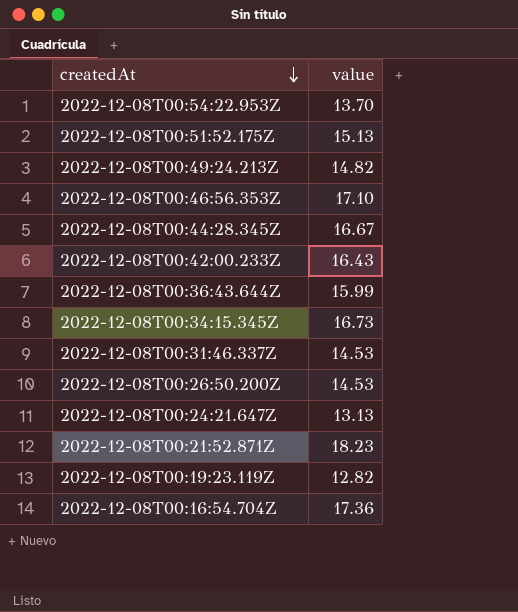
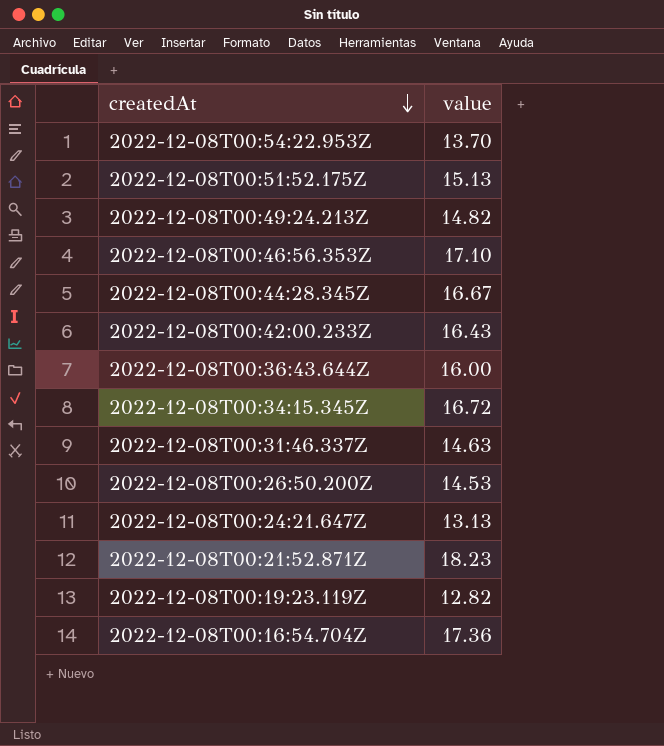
2022-12-08T00:36:43.644Z | value: 15.99 -> 16.00
2022-12-08T00:34:15.345Z | value: 16.73 -> 16.72
2022-12-08T00:31:46.337Z | value: 14.53 -> 14.63

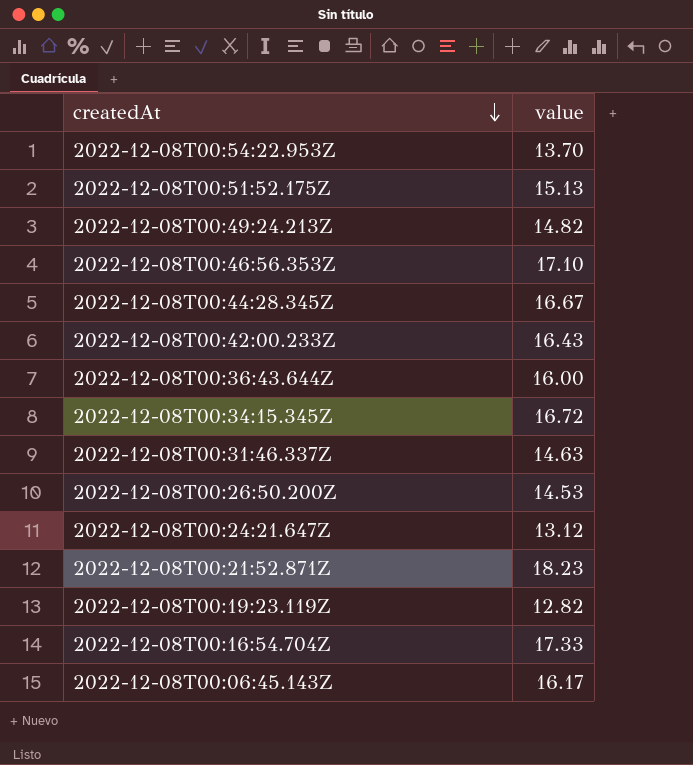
2022-12-08T00:24:21.647Z | value: 13.13 -> 13.12
2022-12-08T00:16:54.704Z | value: 17.36 -> 17.33
row 2022-12-08T00:06:45.143Z: none -> 16.17

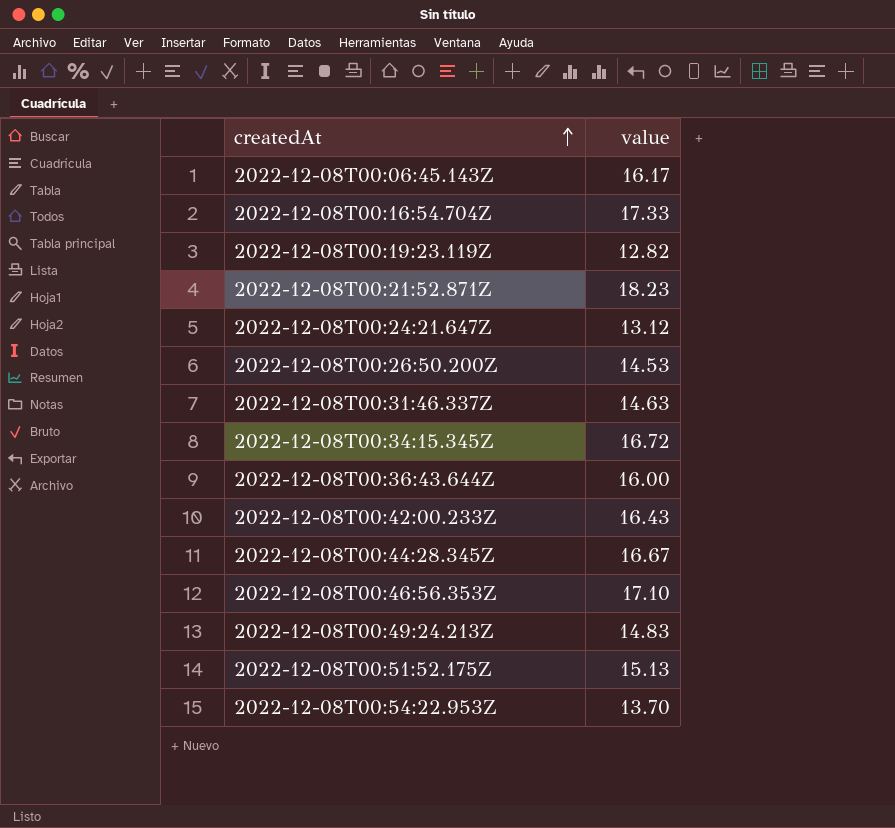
row order: createdAt descending -> createdAt ascending
2022-12-08T00:49:24.213Z | value: 14.82 -> 14.83

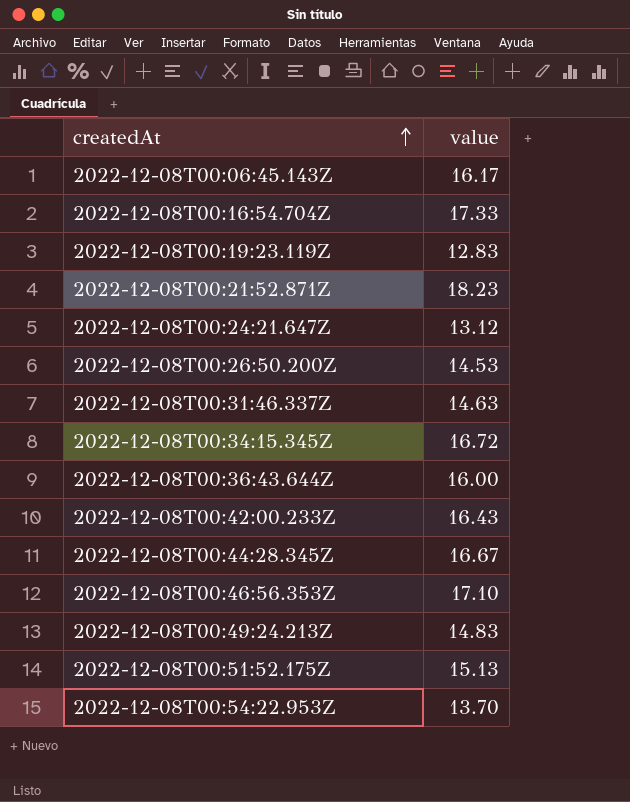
2022-12-08T00:19:23.119Z | value: 12.82 -> 12.83

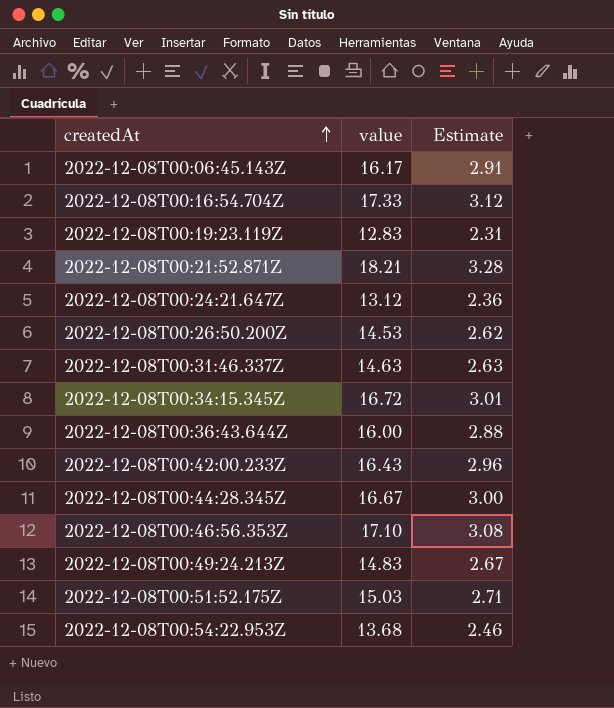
column Estimate | formula: none -> [value] * 0.18
2022-12-08T00:21:52.871Z | value: 18.23 -> 18.21
2022-12-08T00:51:52.175Z | value: 15.13 -> 15.03
2022-12-08T00:54:22.953Z | value: 13.70 -> 13.68

